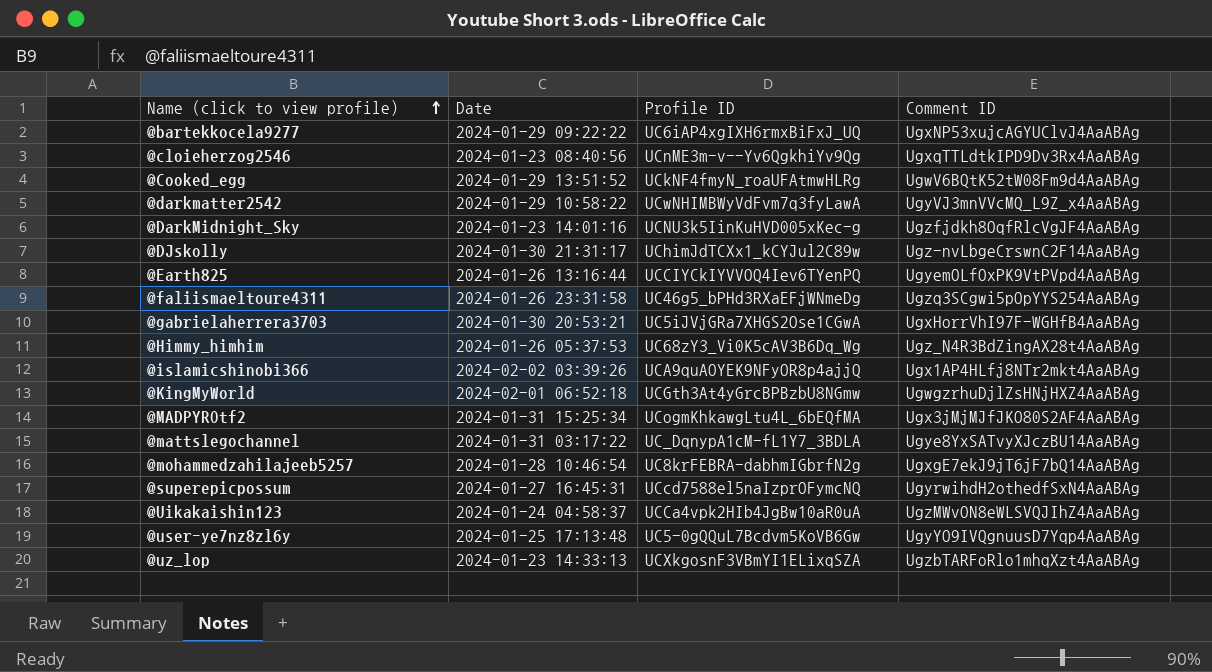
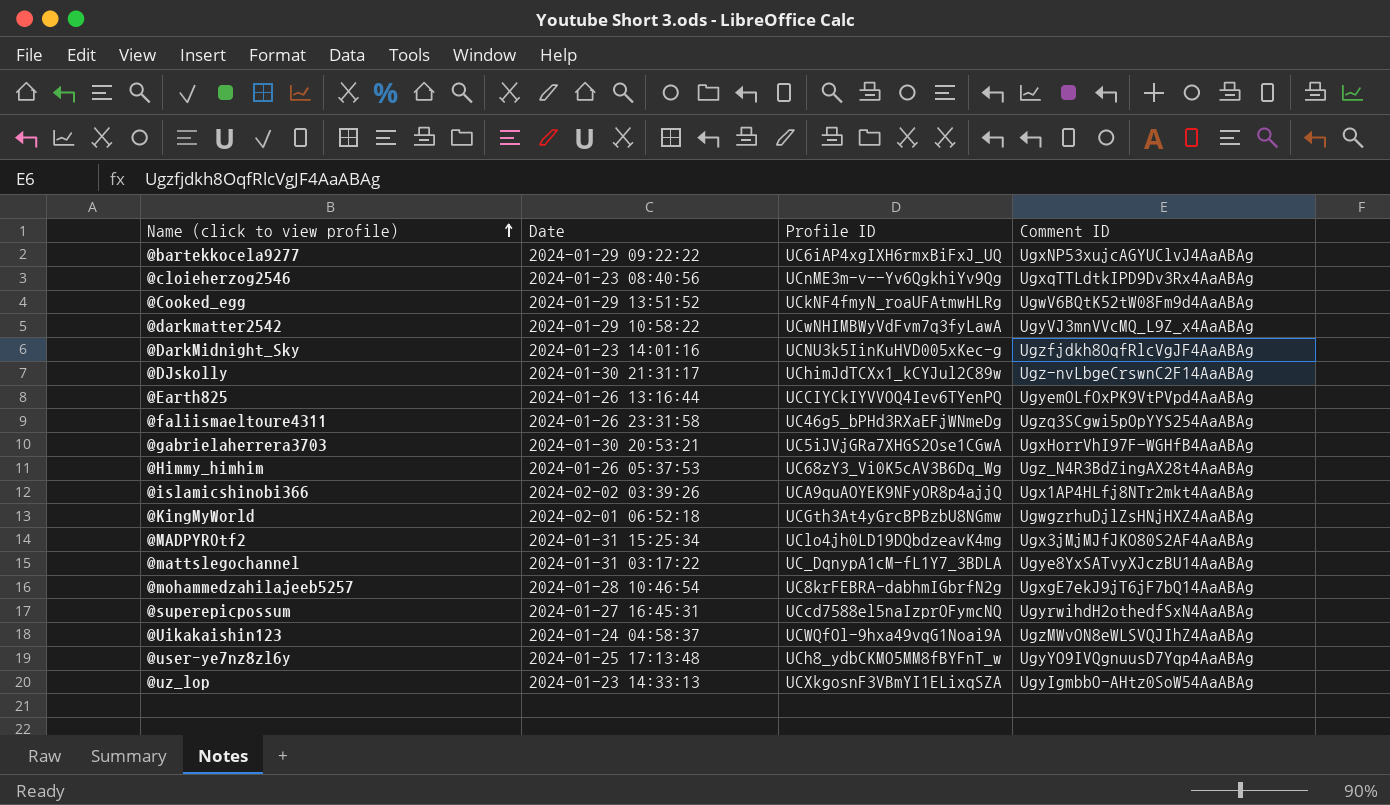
@MADPYROtf2 | Profile ID: UCogmKhkawgLtu4L_6bEQfMA -> UClo4jh0LD19DQbdzeavK4mg
@Uikakaishin123 | Profile ID: UCCa4vpk2HIb4JgBw10aR0uA -> UCWQfOl-9hxa49vqG1Noai9A
@user-ye7nz8zl6y | Profile ID: UC5-0gQQuL7Bcdvm5KoVB6Gw -> UCh8_ydbCKMO5MM8fBYFnT_w
@uz_lop | Comment ID: UgzbTARFoRlo1mhqXzt4AaABAg -> UgyIgmbbO-AHtz0SoW54AaABAg

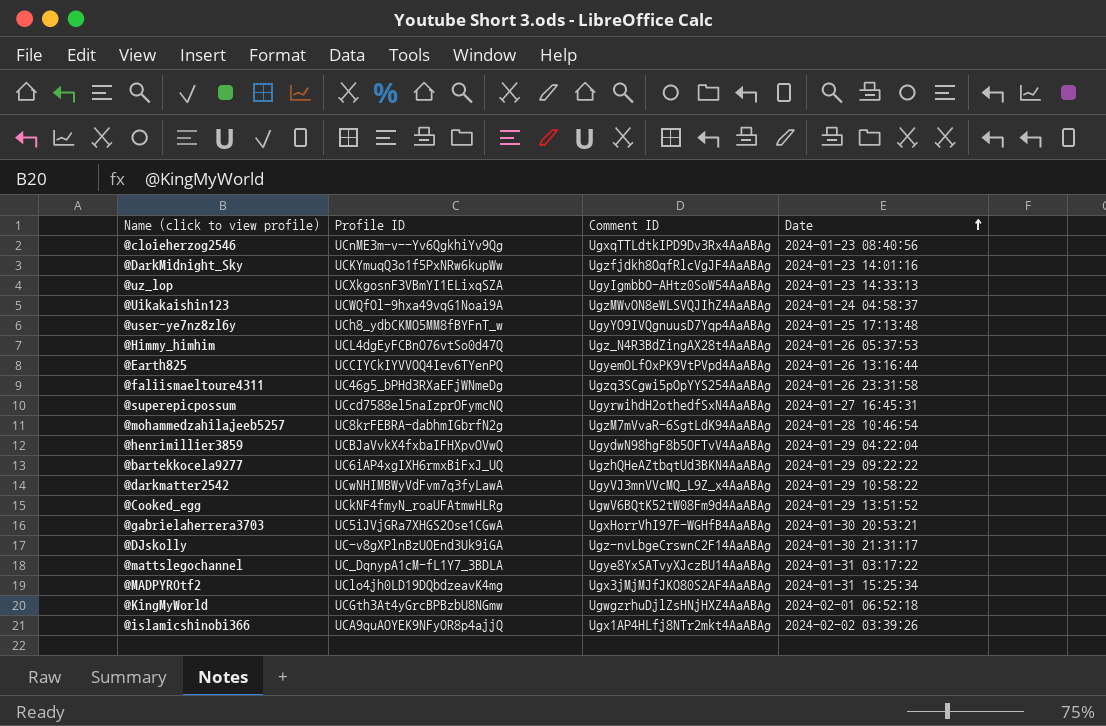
row order: Name (click to view profile) ascending -> Date ascending
column Date | position: 2 -> 4
@DarkMidnight_Sky | Profile ID: UCNU3k5IinKuHVD005xKec-g -> UCKYmuqQ3o1f5PxNRw6kupWw
@Himmy_himhim | Profile ID: UC68zY3_Vi0K5cAV3B6Dq_Wg -> UCL4dgEyFCBnO76vtSo0d47Q
@mohammedzahilajeeb5257 | Comment ID: UgxgE7ekJ9jT6jF7bQ14AaABAg -> UgzM7mVvaR-6SgtLdK94AaABAg
row @henrimillier3859: none -> UCBJaVvkX4fxbaIFHXpvOVwQ | UgydwN98hgF8b5OFTvV4AaABAg | 2024-01-29 04:22:04
@bartekkocela9277 | Comment ID: UgxNP53xujcAGYUClvJ4AaABAg -> UgzhQHeAZtbqtUd3BKN4AaABAg
@DJskolly | Profile ID: UChimJdTCXx1_kCYJul2C89w -> UC-v8gXPlnBzUOEnd3Uk9iGA

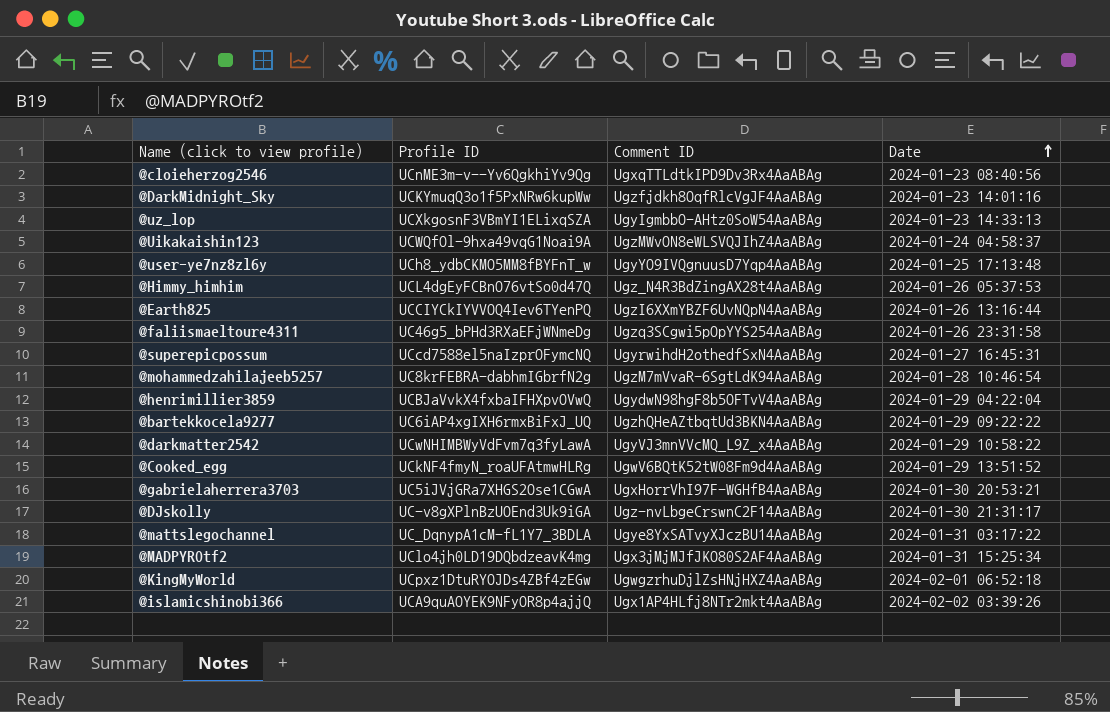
@Earth825 | Comment ID: UgyemOLfOxPK9VtPVpd4AaABAg -> UgzI6XXmYBZF6UvNQpN4AaABAg
@KingMyWorld | Profile ID: UCGth3At4yGrcBPBzbU8NGmw -> UCpxz1DtuRYOJDs4ZBf4zEGw

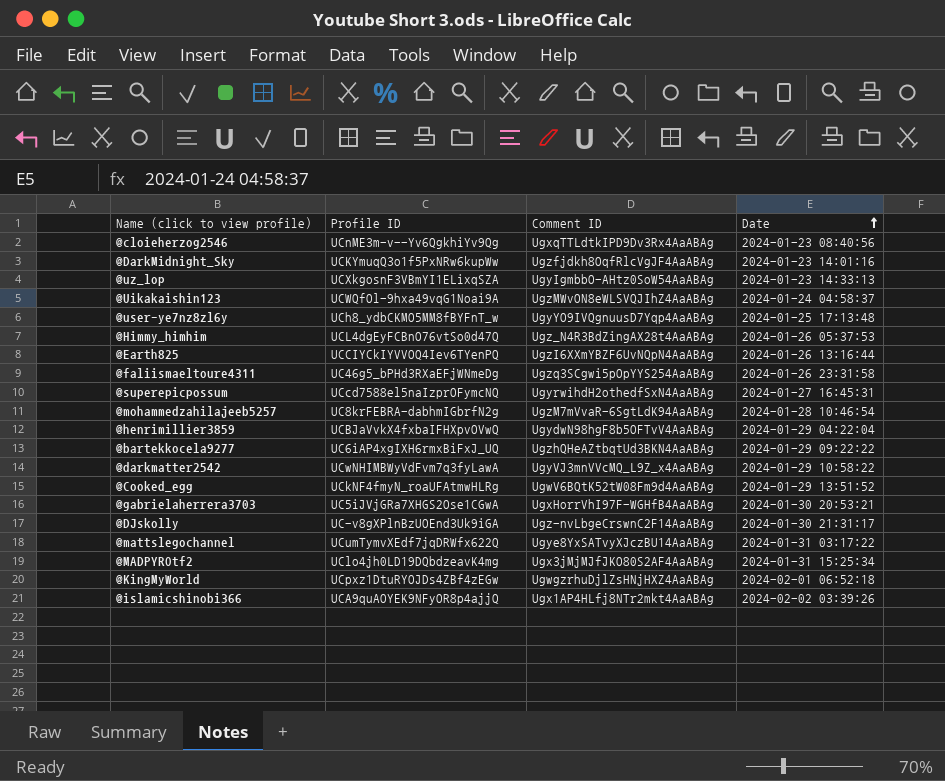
@mattslegochannel | Profile ID: UC_DqnypA1cM-fL1Y7_3BDLA -> UCumTymvXEdf7jqDRWfx622Q

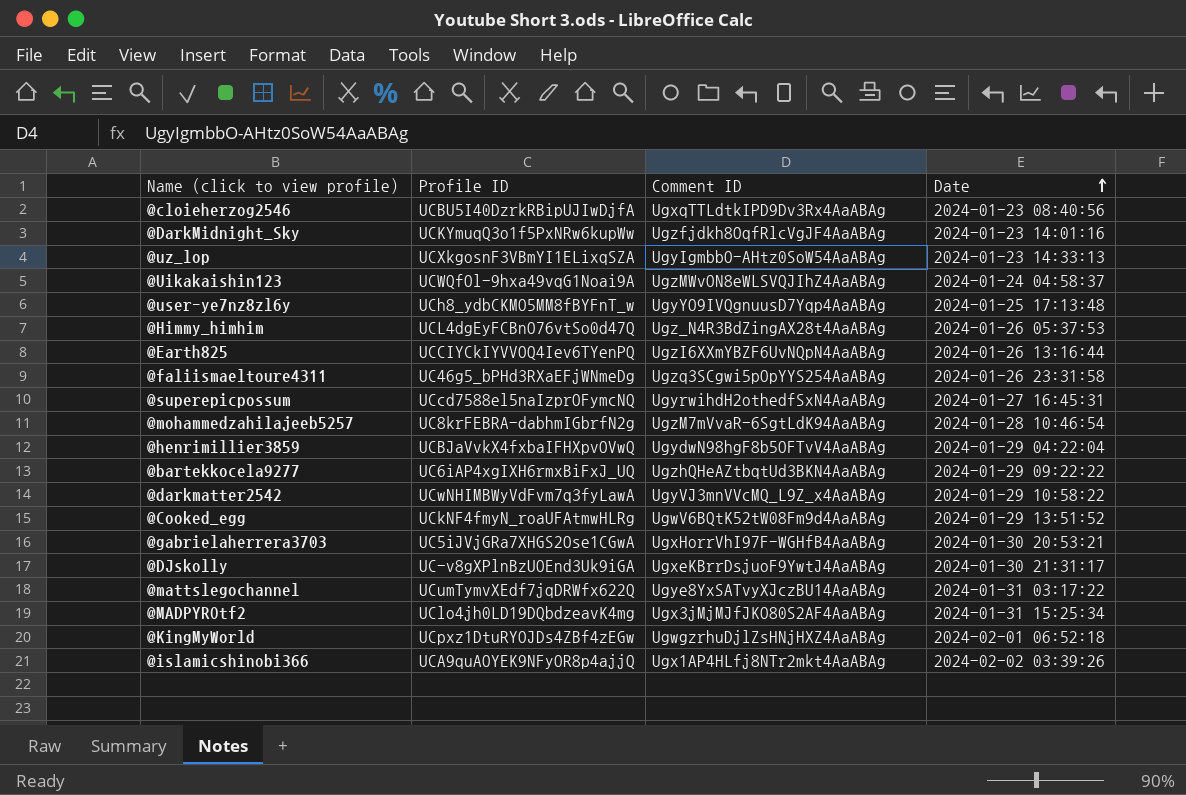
@cloieherzog2546 | Profile ID: UCnME3m-v--Yv6QgkhiYv9Qg -> UCBU5I40DzrkRBipUJIwDjfA
@DJskolly | Comment ID: Ugz-nvLbgeCrswnC2F14AaABAg -> UgxeKBrrDsjuoF9YwtJ4AaABAg

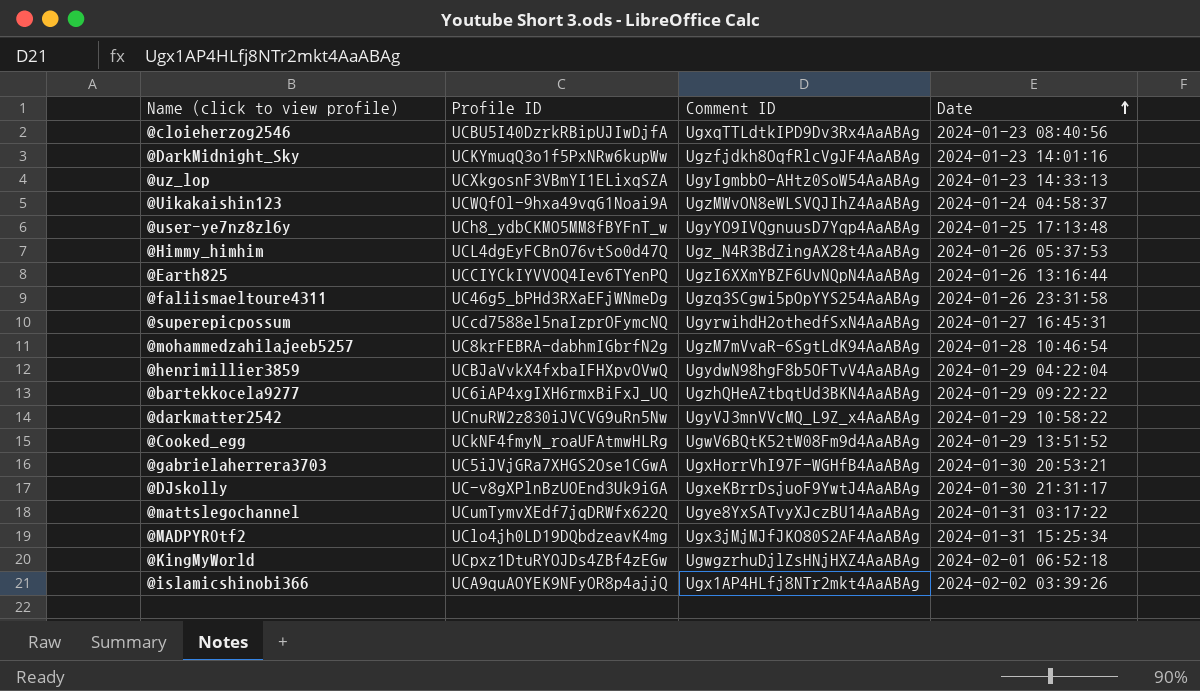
@darkmatter2542 | Profile ID: UCwNHIMBWyVdFvm7q3fyLawA -> UCnuRW2z830iJVCVG9uRn5Nw

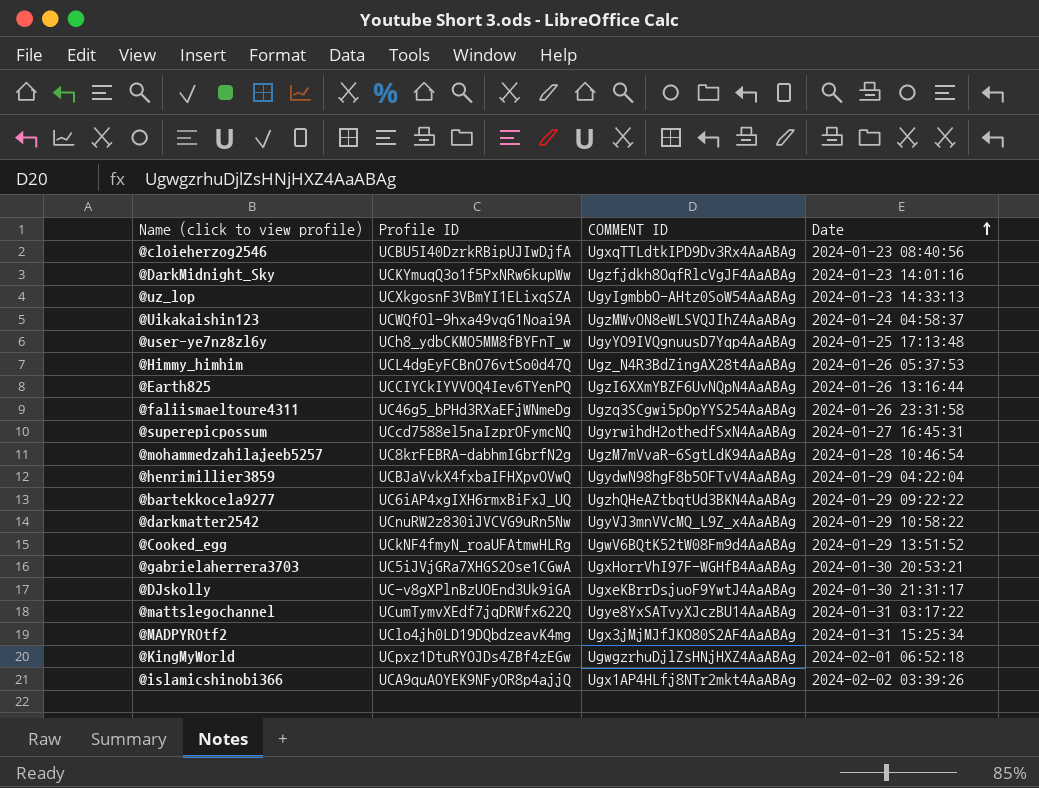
column name: Comment ID -> COMMENT ID

